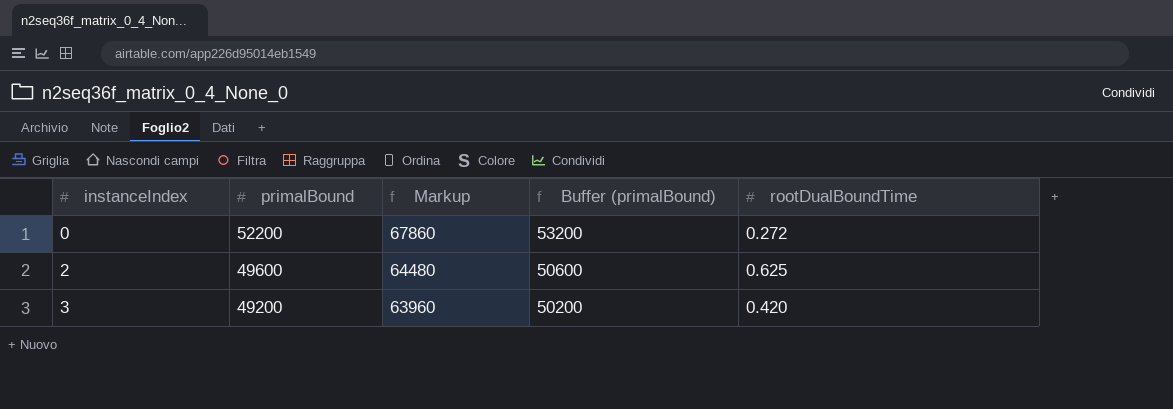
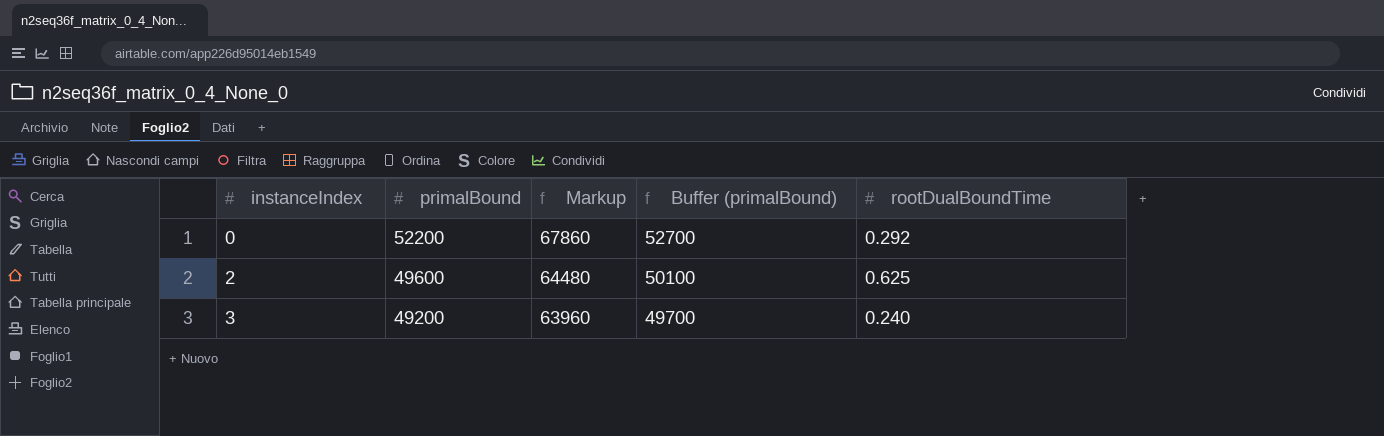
column Buffer (primalBound) | formula: [primalBound] + 1000 -> [primalBound] + 500
0 | rootDualBoundTime: 0.272 -> 0.292
3 | rootDualBoundTime: 0.420 -> 0.240

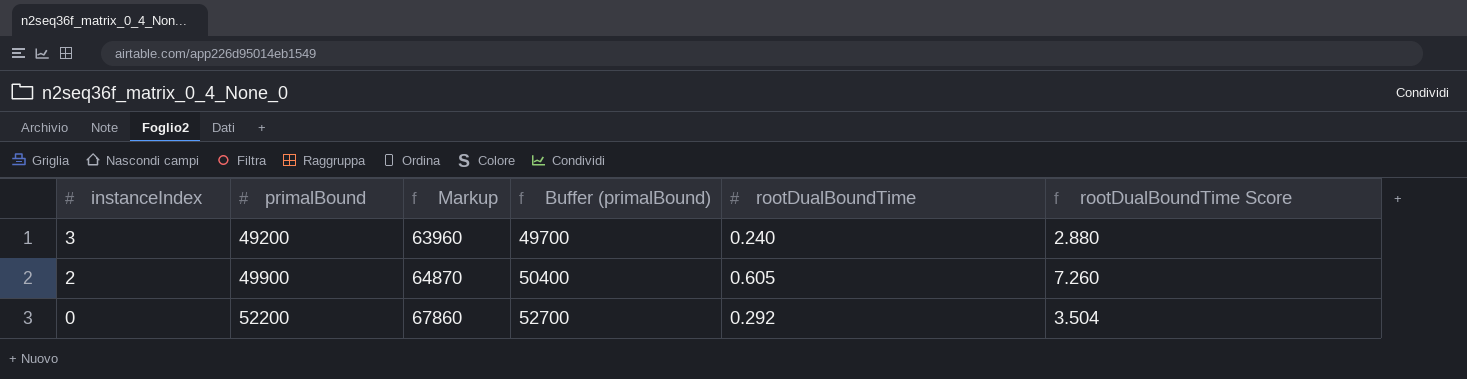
row order: instanceIndex ascending -> instanceIndex descending
column rootDualBoundTime Score | formula: none -> [rootDualBoundTime] * 12
2 | primalBound: 49600 -> 49900
2 | Markup: 64480 -> 64870
2 | Buffer (primalBound): 50100 -> 50400
2 | rootDualBoundTime: 0.625 -> 0.605

